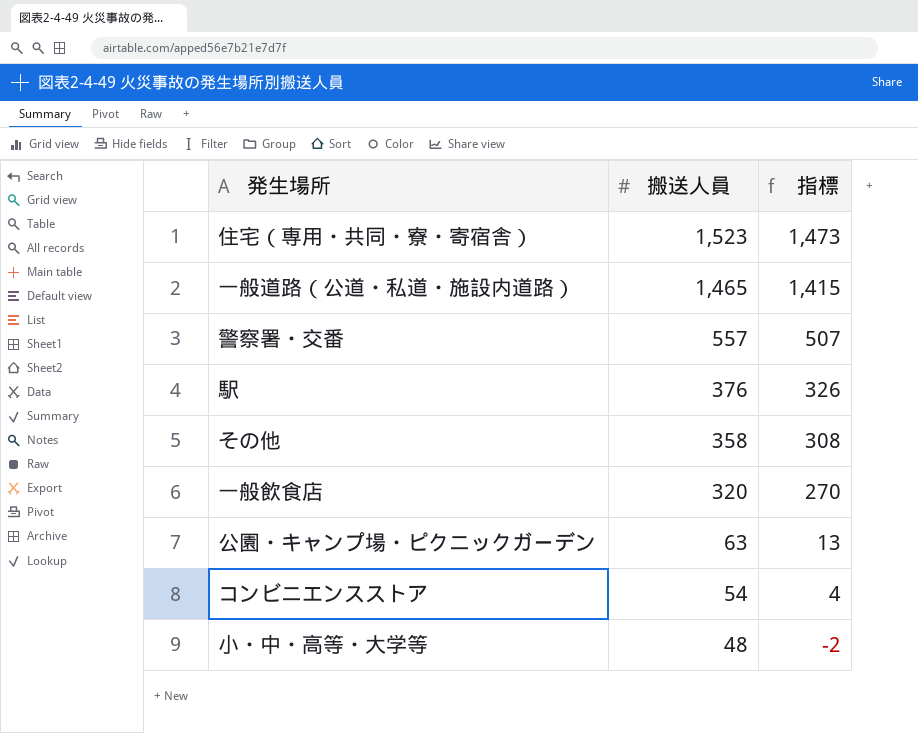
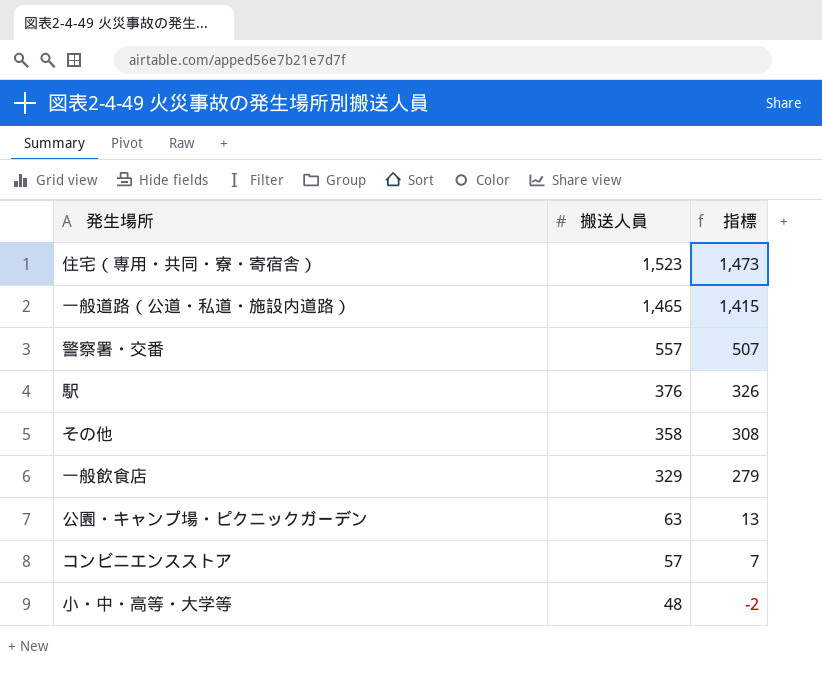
一般飲食店 | 搬送人員: 320 -> 329
一般飲食店 | 指標: 270 -> 279
コンビニエンスストア | 搬送人員: 54 -> 57
コンビニエンスストア | 指標: 4 -> 7

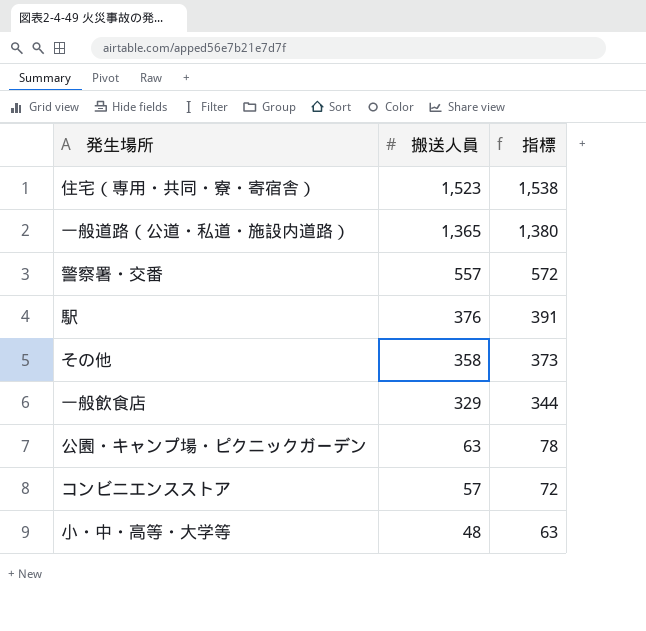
column 指標 | formula: [搬送人員] - 50 -> [搬送人員] + 15
一般道路（公道・私道・施設内道路） | 搬送人員: 1,465 -> 1,365

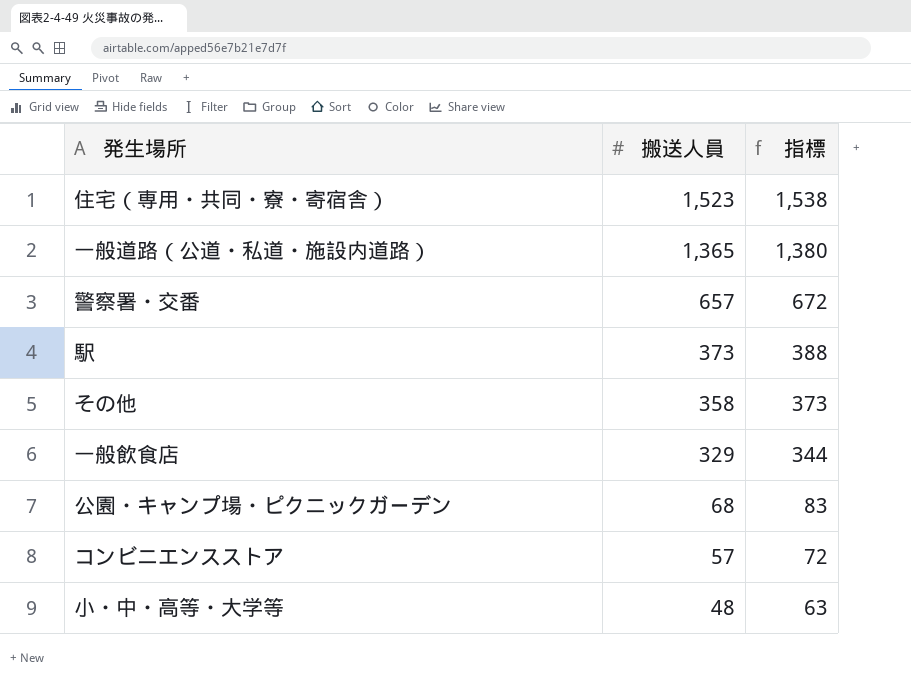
警察署・交番 | 搬送人員: 557 -> 657
警察署・交番 | 指標: 572 -> 672
駅 | 搬送人員: 376 -> 373
駅 | 指標: 391 -> 388
公園・キャンプ場・ピクニックガーデン | 搬送人員: 63 -> 68
公園・キャンプ場・ピクニックガーデン | 指標: 78 -> 83

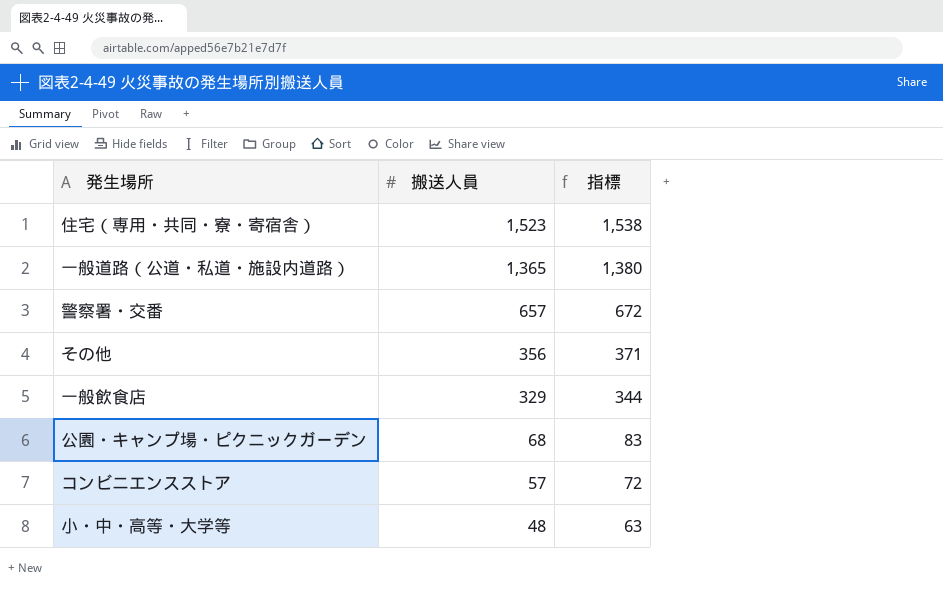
row 駅: 373 | 388 -> none
その他 | 搬送人員: 358 -> 356
その他 | 指標: 373 -> 371

